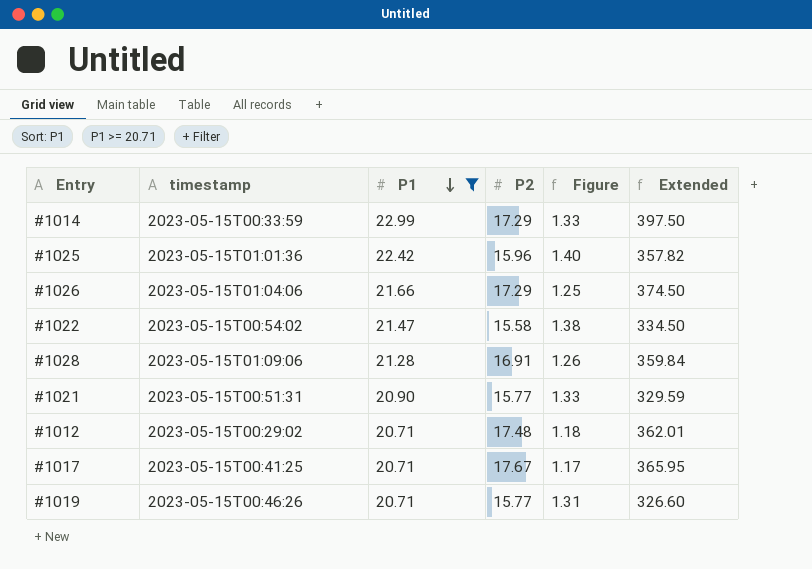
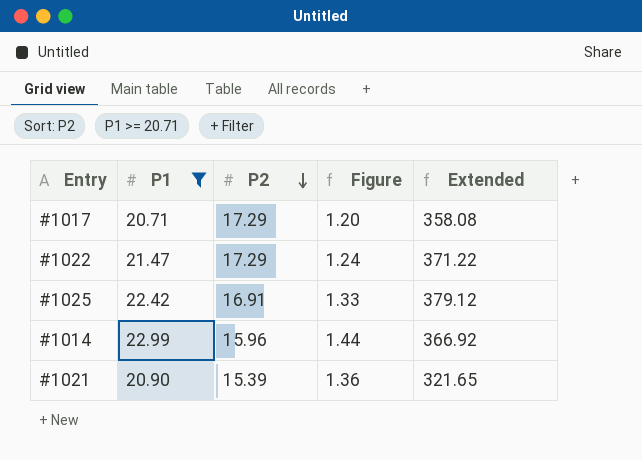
row order: P1 descending -> P2 descending
column timestamp | position: 2 -> none
row #1026: 2023-05-15T01:04:06 | 21.66 | 17.29 | 1.25 | 374.50 -> none
row #1028: 2023-05-15T01:09:06 | 21.28 | 16.91 | 1.26 | 359.84 -> none
row #1012: 2023-05-15T00:29:02 | 20.71 | 17.48 | 1.18 | 362.01 -> none
row #1019: 2023-05-15T00:46:26 | 20.71 | 15.77 | 1.31 | 326.60 -> none
#1017 | P2: 17.67 -> 17.29
#1017 | Figure: 1.17 -> 1.20
#1017 | Extended: 365.95 -> 358.08
#1022 | P2: 15.58 -> 17.29
#1022 | Figure: 1.38 -> 1.24
#1022 | Extended: 334.50 -> 371.22
#1025 | P2: 15.96 -> 16.91
#1025 | Figure: 1.40 -> 1.33
#1025 | Extended: 357.82 -> 379.12
#1014 | P2: 17.29 -> 15.96
#1014 | Figure: 1.33 -> 1.44
#1014 | Extended: 397.50 -> 366.92
#1021 | P2: 15.77 -> 15.39
#1021 | Figure: 1.33 -> 1.36
#1021 | Extended: 329.59 -> 321.65

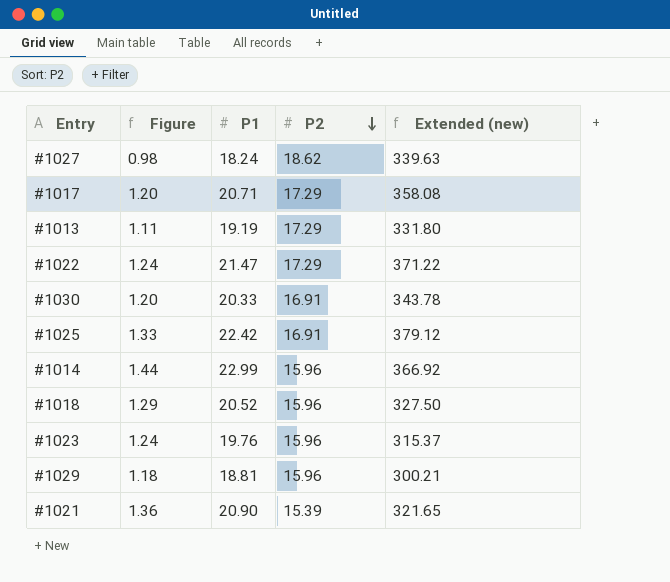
filter: P1 >= 20.71 -> none
column Figure | position: 4 -> 2
column name: Extended -> Extended (new)

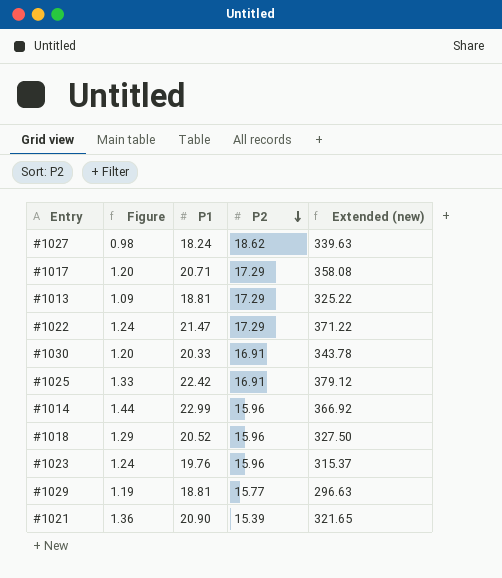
#1013 | Figure: 1.11 -> 1.09
#1013 | P1: 19.19 -> 18.81
#1013 | Extended (new): 331.80 -> 325.22
#1029 | Figure: 1.18 -> 1.19
#1029 | P2: 15.96 -> 15.77
#1029 | Extended (new): 300.21 -> 296.63

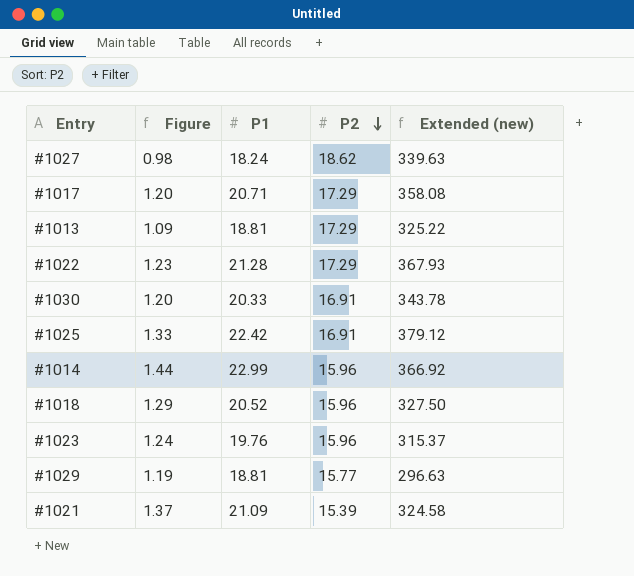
#1022 | Figure: 1.24 -> 1.23
#1022 | P1: 21.47 -> 21.28
#1022 | Extended (new): 371.22 -> 367.93
#1021 | Figure: 1.36 -> 1.37
#1021 | P1: 20.90 -> 21.09
#1021 | Extended (new): 321.65 -> 324.58

